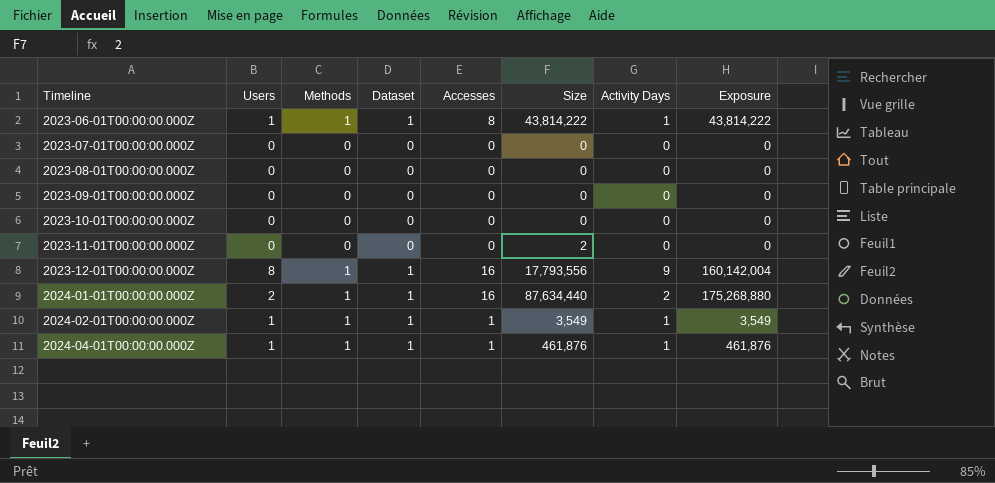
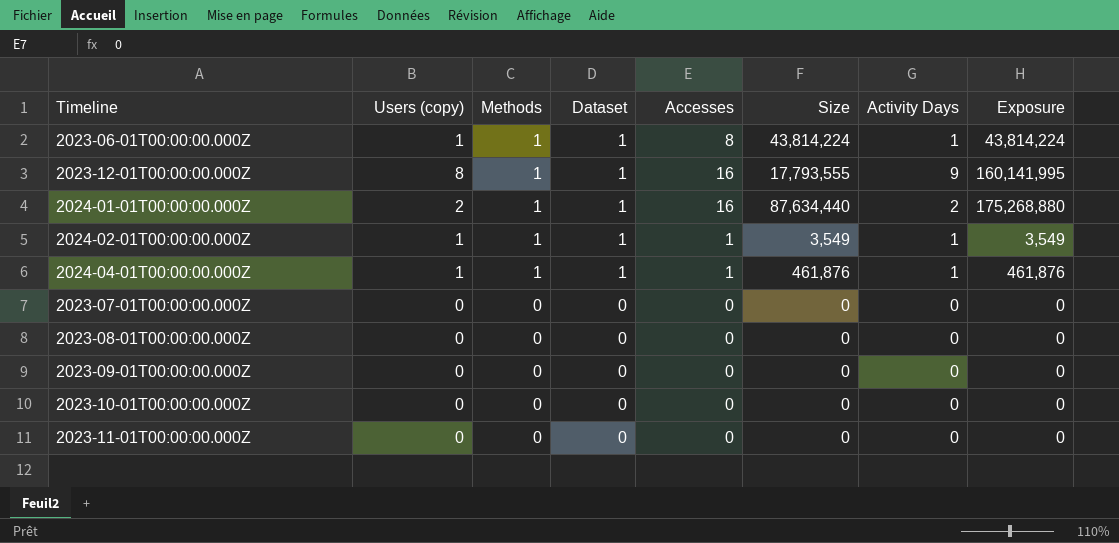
row order: Timeline ascending -> Methods descending
column name: Users -> Users (copy)
2023-06-01T00:00:00.000Z | Size: 43,814,222 -> 43,814,224
2023-06-01T00:00:00.000Z | Exposure: 43,814,222 -> 43,814,224
2023-12-01T00:00:00.000Z | Size: 17,793,556 -> 17,793,555
2023-12-01T00:00:00.000Z | Exposure: 160,142,004 -> 160,141,995
2023-11-01T00:00:00.000Z | Size: 2 -> 0

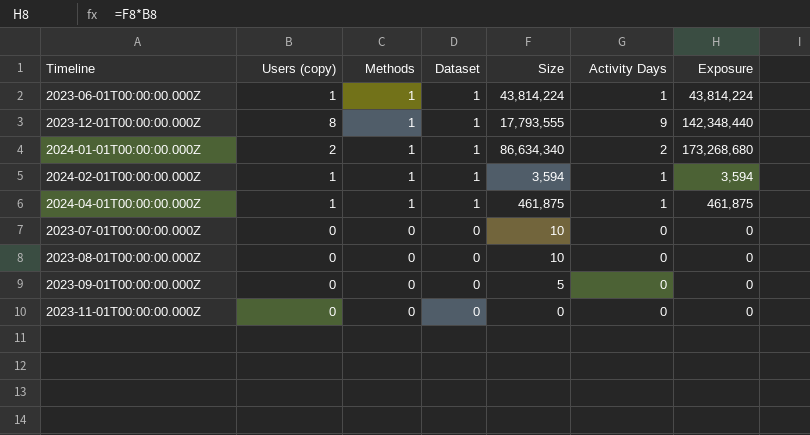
column Accesses | position: 5 -> none
column Exposure | formula: [Size] * [Activity Days] -> [Users (copy)] * [Size]
row 2023-10-01T00:00:00.000Z: 0 | 0 | 0 | 0 | 0 | 0 | 0 -> none
2024-01-01T00:00:00.000Z | Size: 87,634,440 -> 86,634,340
2024-02-01T00:00:00.000Z | Size: 3,549 -> 3,594
2024-04-01T00:00:00.000Z | Size: 461,876 -> 461,875
2023-07-01T00:00:00.000Z | Size: 0 -> 10
2023-08-01T00:00:00.000Z | Size: 0 -> 10
2023-09-01T00:00:00.000Z | Size: 0 -> 5

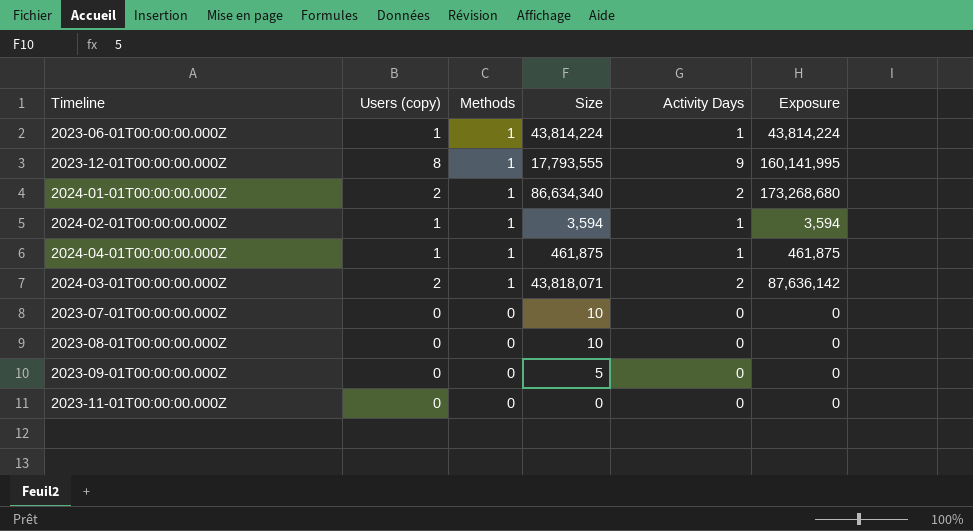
column Dataset | position: 4 -> none
column Exposure | formula: [Users (copy)] * [Size] -> [Size] * [Activity Days]
row 2024-03-01T00:00:00.000Z: none -> 2 | 1 | 43,818,071 | 2 | 87,636,142

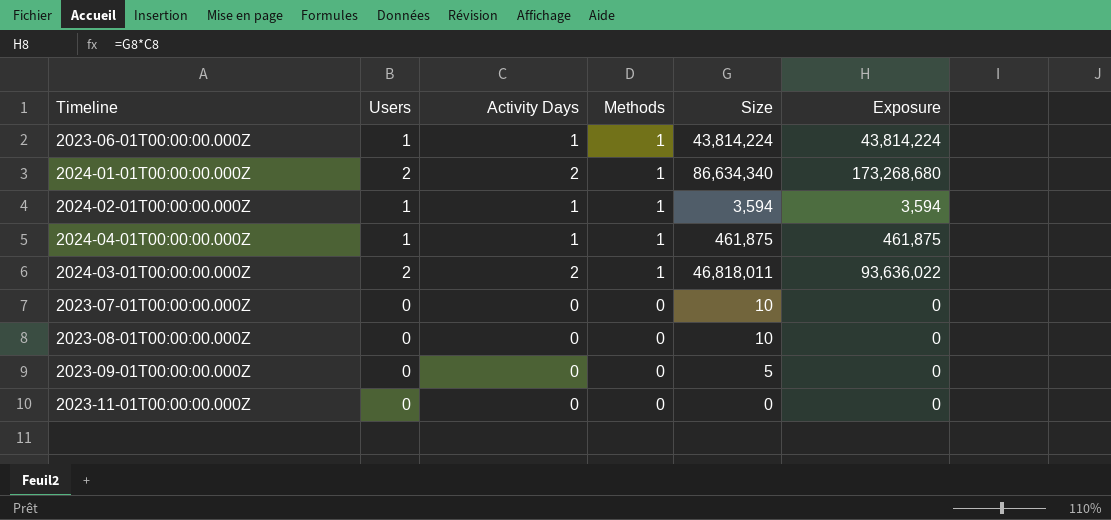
column name: Users (copy) -> Users
column Activity Days | position: 5 -> 3
row 2023-12-01T00:00:00.000Z: 8 | 1 | 17,793,555 | 9 | 160,141,995 -> none
2024-03-01T00:00:00.000Z | Size: 43,818,071 -> 46,818,011
2024-03-01T00:00:00.000Z | Exposure: 87,636,142 -> 93,636,022

